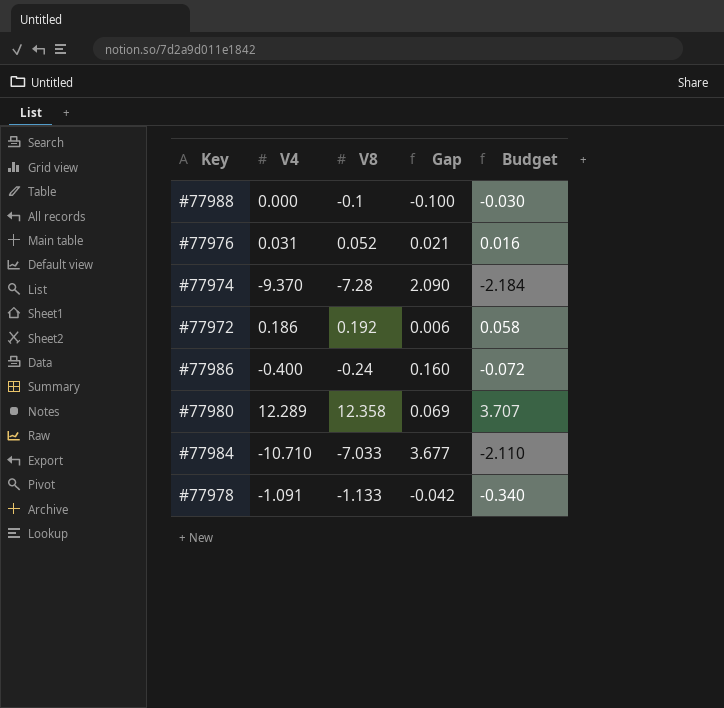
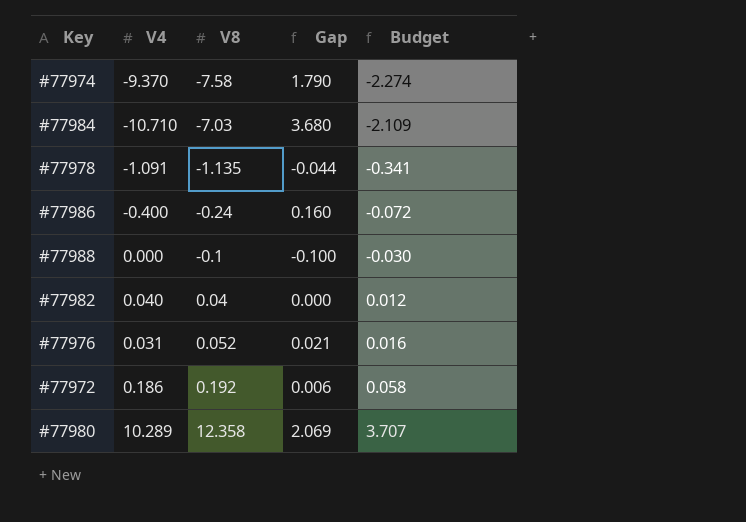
row order: none -> V8 ascending
#77974 | V8: -7.28 -> -7.58
#77974 | Gap: 2.090 -> 1.790
#77974 | Budget: -2.184 -> -2.274
#77984 | V8: -7.033 -> -7.03
#77984 | Gap: 3.677 -> 3.680
#77984 | Budget: -2.110 -> -2.109
#77978 | V8: -1.133 -> -1.135
#77978 | Gap: -0.042 -> -0.044
#77978 | Budget: -0.340 -> -0.341
row #77982: none -> 0.040 | 0.04 | 0.000 | 0.012
#77980 | V4: 12.289 -> 10.289
#77980 | Gap: 0.069 -> 2.069

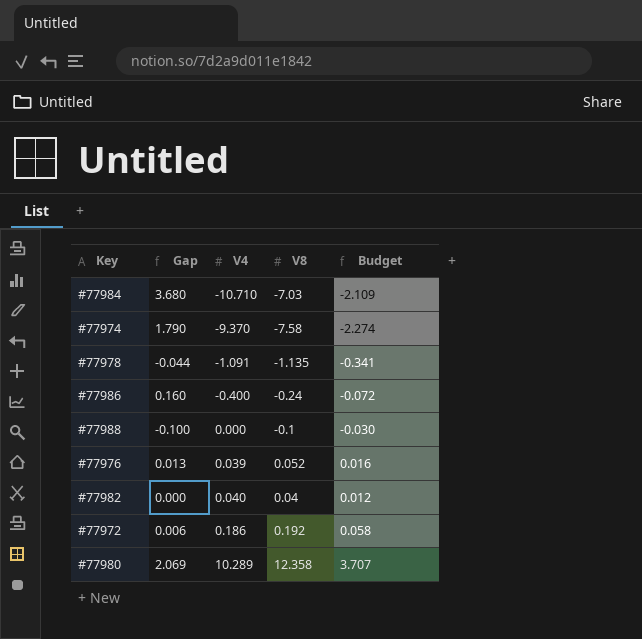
row order: V8 ascending -> V4 ascending
column Gap | position: 4 -> 2
#77976 | Gap: 0.021 -> 0.013
#77976 | V4: 0.031 -> 0.039

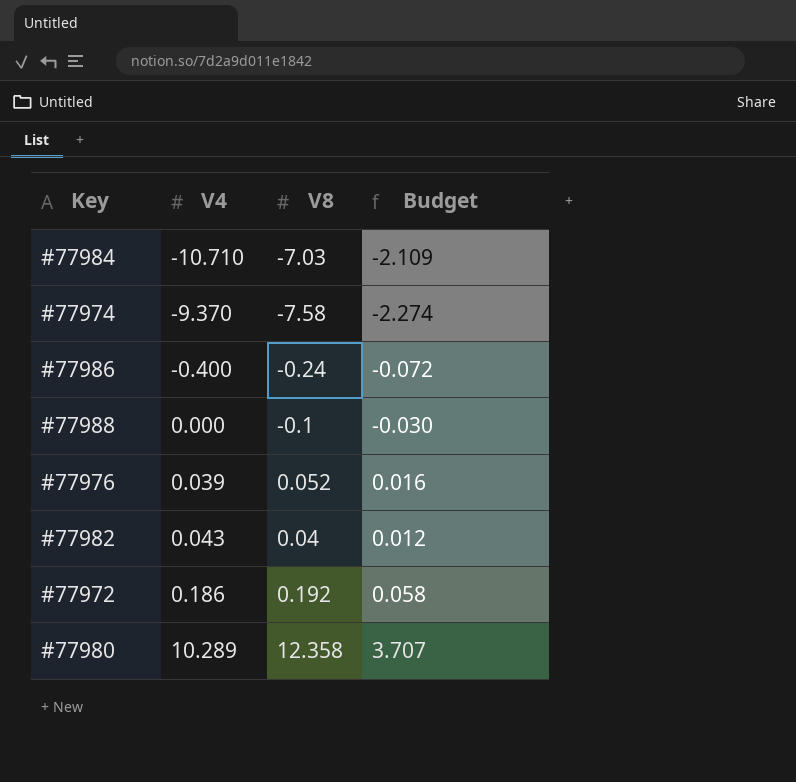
column Gap | formula: [V8] - [V4] -> none
row #77978: -0.044 | -1.091 | -1.135 | -0.341 -> none
#77982 | V4: 0.040 -> 0.043

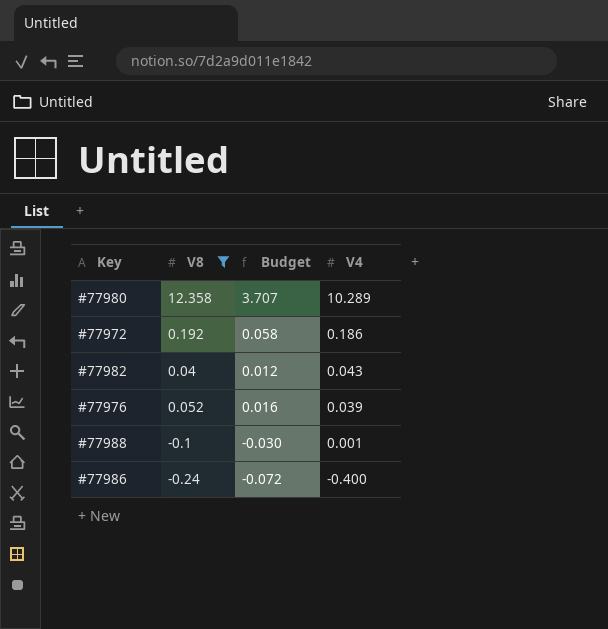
filter: none -> V8 >= -0.24
row order: V4 ascending -> V4 descending
column V4 | position: 2 -> 4
#77988 | V4: 0.000 -> 0.001

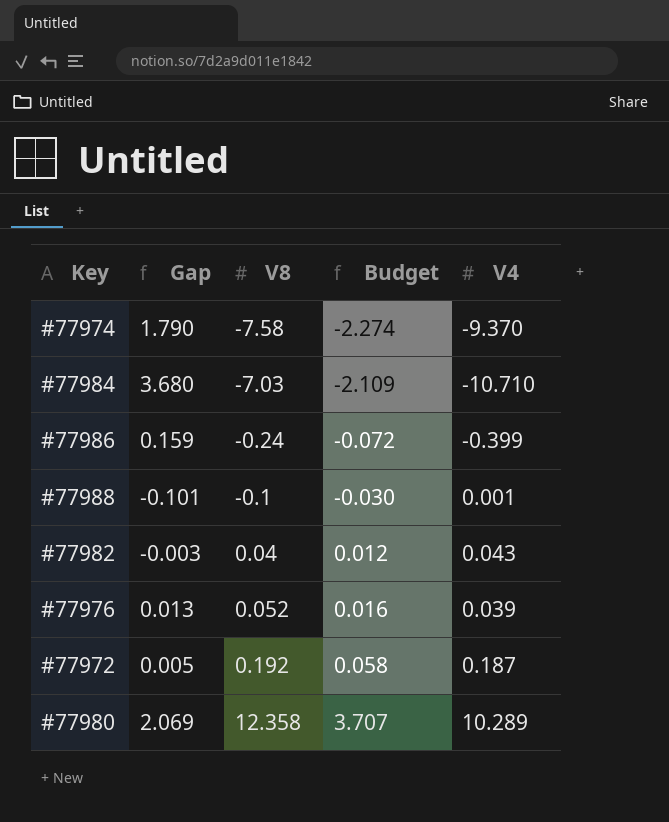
filter: V8 >= -0.24 -> none
row order: V4 descending -> V8 ascending
column Gap | formula: none -> [V8] - [V4]
#77986 | V4: -0.400 -> -0.399
#77972 | V4: 0.186 -> 0.187

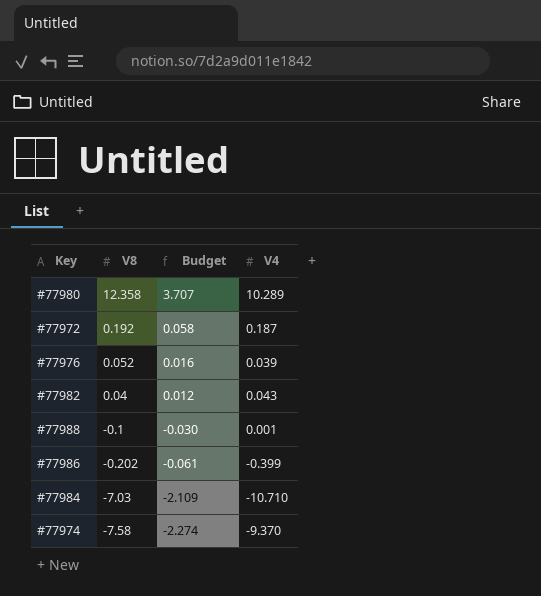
row order: V8 ascending -> V8 descending
column Gap | formula: [V8] - [V4] -> none
#77986 | V8: -0.24 -> -0.202
#77986 | Budget: -0.072 -> -0.061

